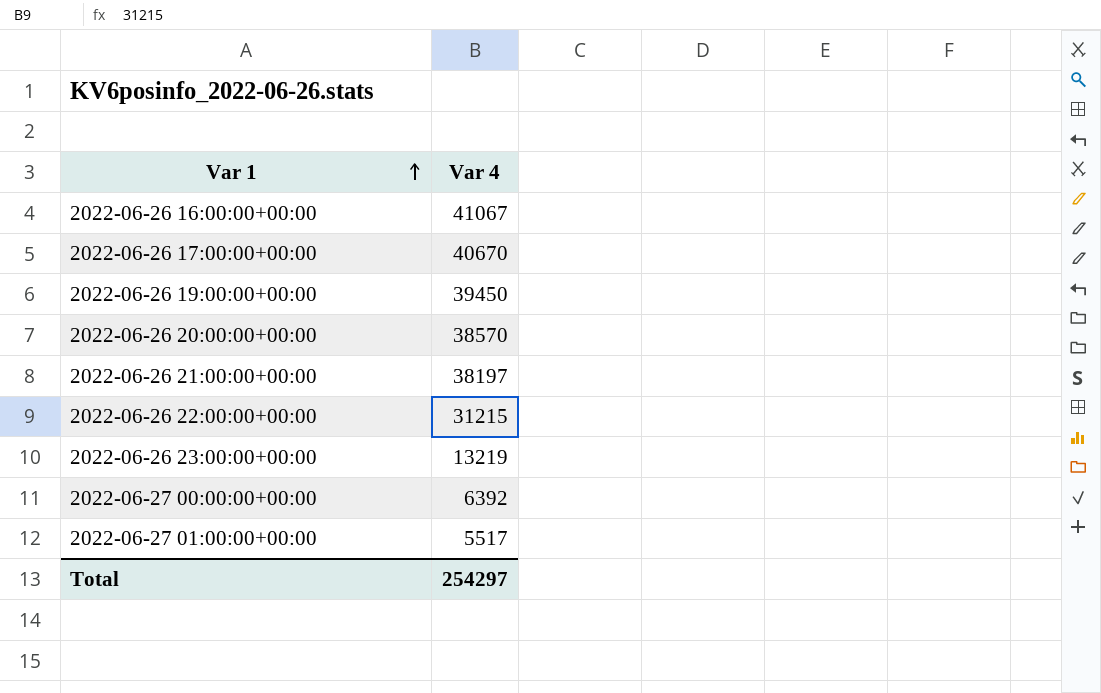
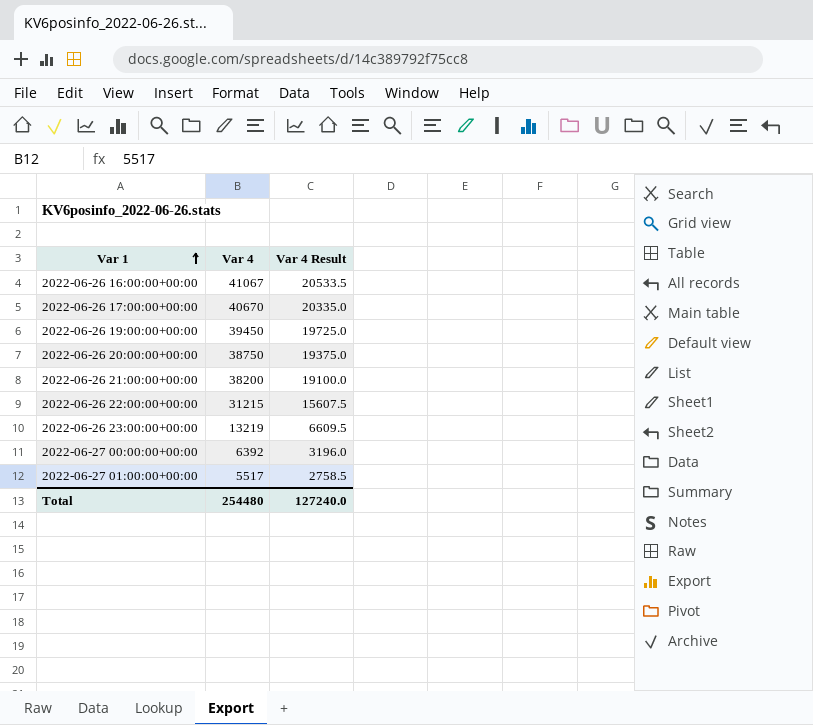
column Var 4 Result | formula: none -> [Var 4] * 0.5
2022-06-26 20:00:00+00:00 | Var 4: 38570 -> 38750
2022-06-26 21:00:00+00:00 | Var 4: 38197 -> 38200
Total | Var 4: 254297 -> 254480

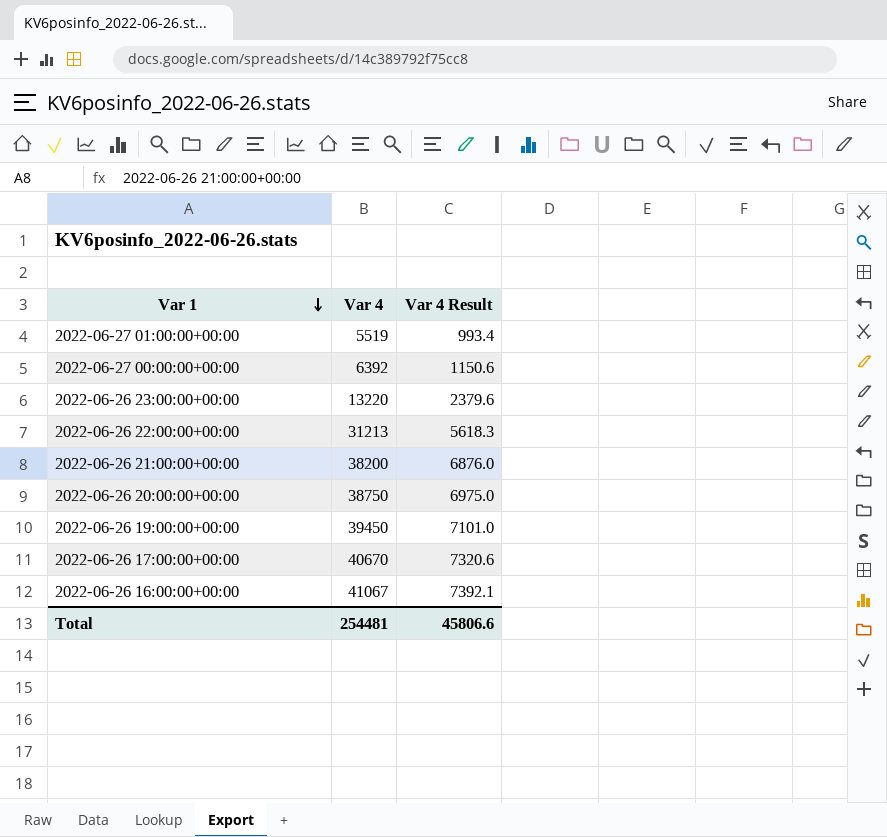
row order: Var 1 ascending -> Var 1 descending
column Var 4 Result | formula: [Var 4] * 0.5 -> [Var 4] * 0.18
2022-06-27 01:00:00+00:00 | Var 4: 5517 -> 5519
2022-06-26 23:00:00+00:00 | Var 4: 13219 -> 13220
2022-06-26 22:00:00+00:00 | Var 4: 31215 -> 31213
Total | Var 4: 254480 -> 254481
Total | Var 4 Result: 127240.0 -> 45806.6

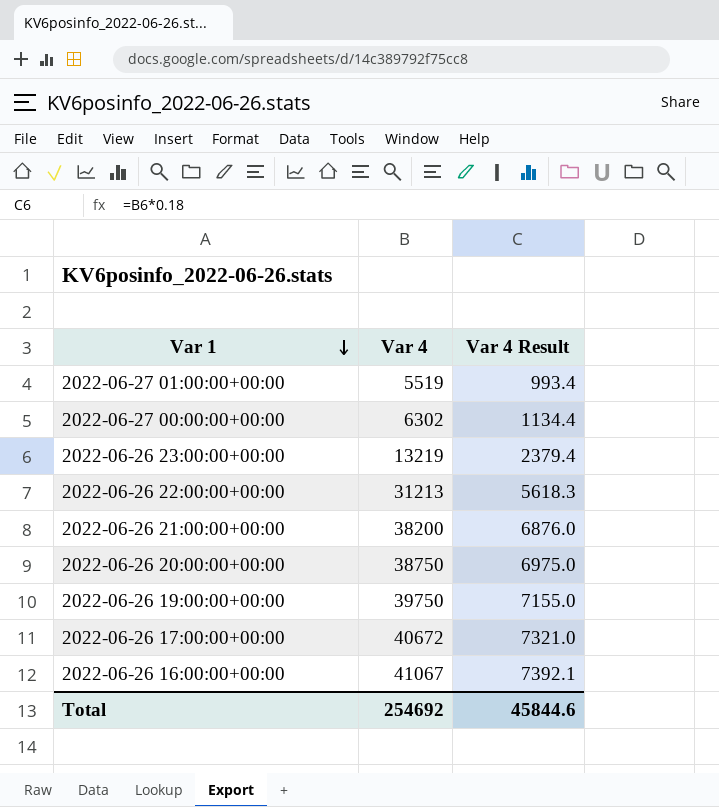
2022-06-27 00:00:00+00:00 | Var 4: 6392 -> 6302
2022-06-27 00:00:00+00:00 | Var 4 Result: 1150.6 -> 1134.4
2022-06-26 23:00:00+00:00 | Var 4: 13220 -> 13219
2022-06-26 23:00:00+00:00 | Var 4 Result: 2379.6 -> 2379.4
2022-06-26 19:00:00+00:00 | Var 4: 39450 -> 39750
2022-06-26 19:00:00+00:00 | Var 4 Result: 7101.0 -> 7155.0
2022-06-26 17:00:00+00:00 | Var 4: 40670 -> 40672
2022-06-26 17:00:00+00:00 | Var 4 Result: 7320.6 -> 7321.0
Total | Var 4: 254481 -> 254692
Total | Var 4 Result: 45806.6 -> 45844.6

